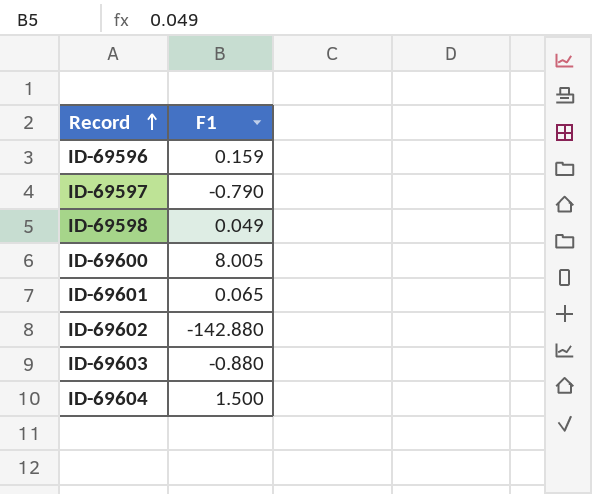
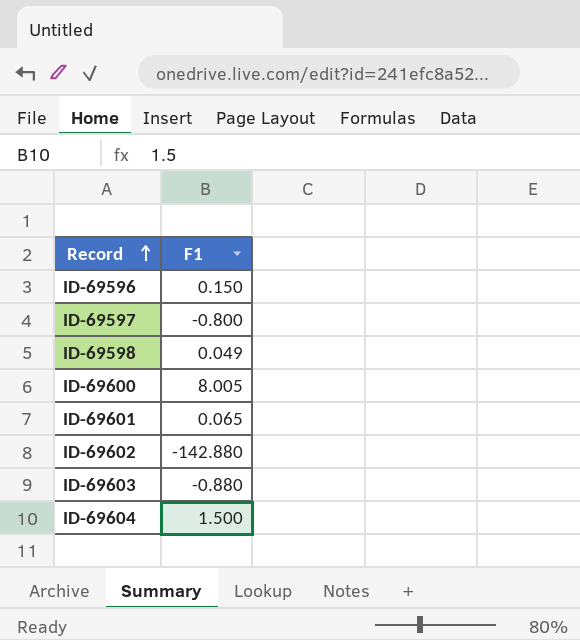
ID-69596 | F1: 0.159 -> 0.150
ID-69597 | F1: -0.790 -> -0.800

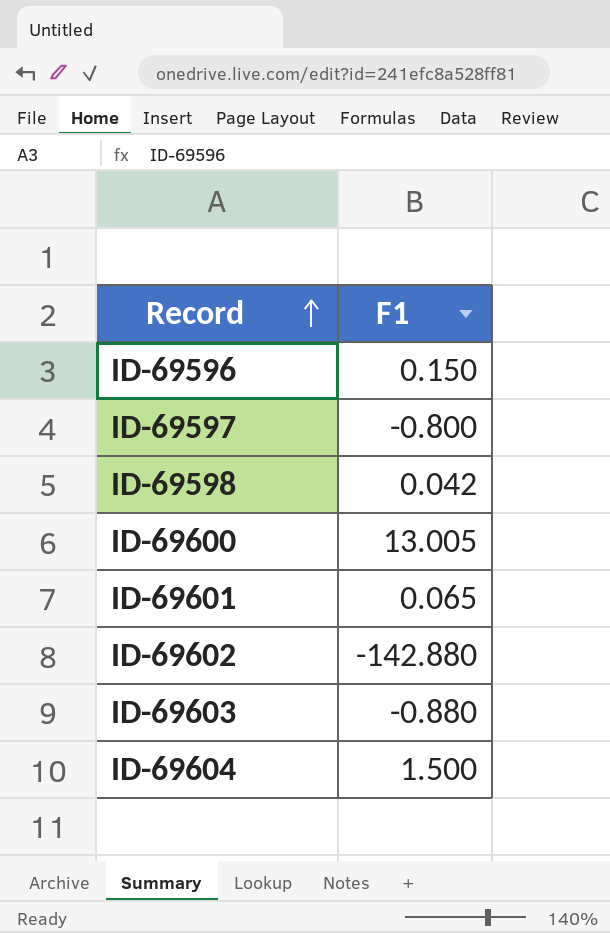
ID-69598 | F1: 0.049 -> 0.042
ID-69600 | F1: 8.005 -> 13.005

